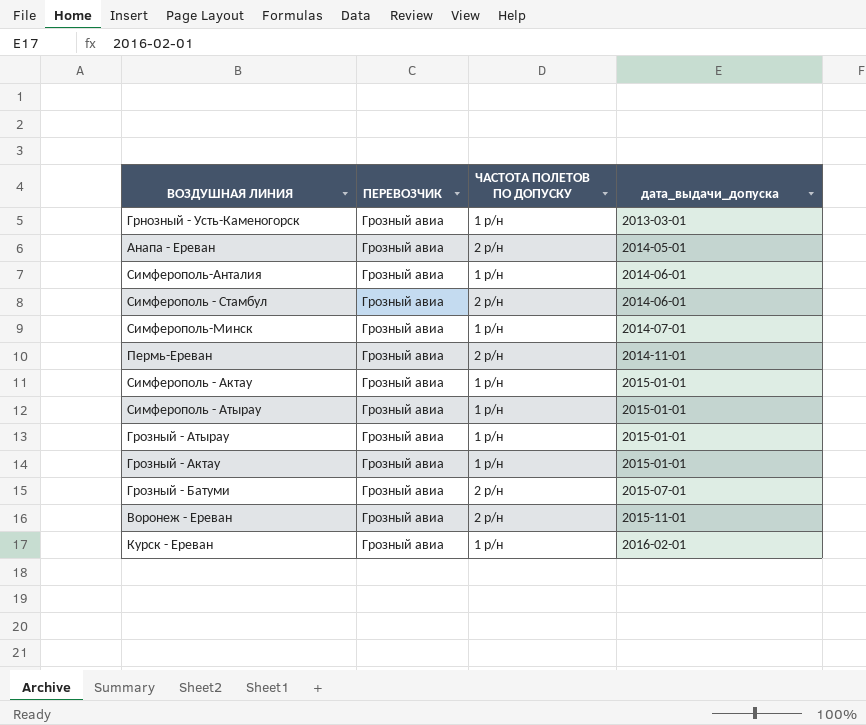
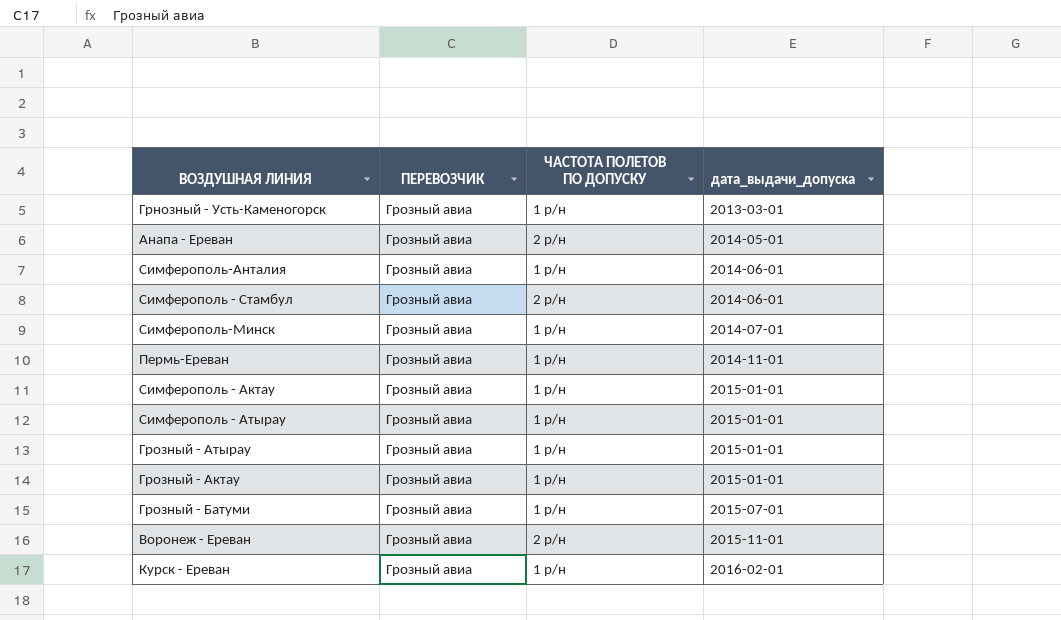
Пермь-Ереван | ЧАСТОТА ПОЛЕТОВ ПО ДОПУСКУ: 2 р/н -> 1 р/н
Грозный - Батуми | ЧАСТОТА ПОЛЕТОВ ПО ДОПУСКУ: 2 р/н -> 1 р/н

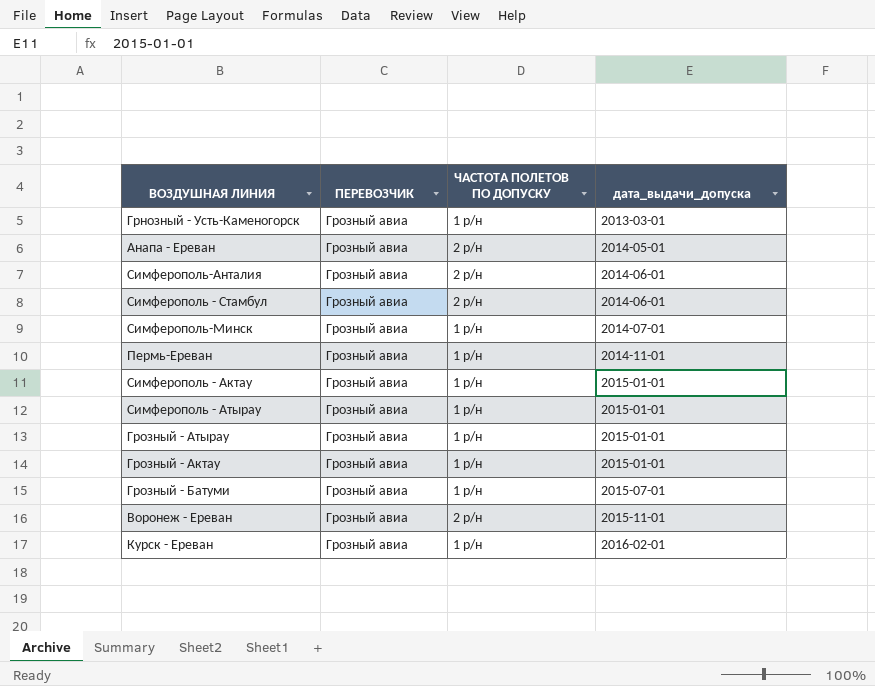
Симферополь-Анталия | ЧАСТОТА ПОЛЕТОВ ПО ДОПУСКУ: 1 р/н -> 2 р/н

